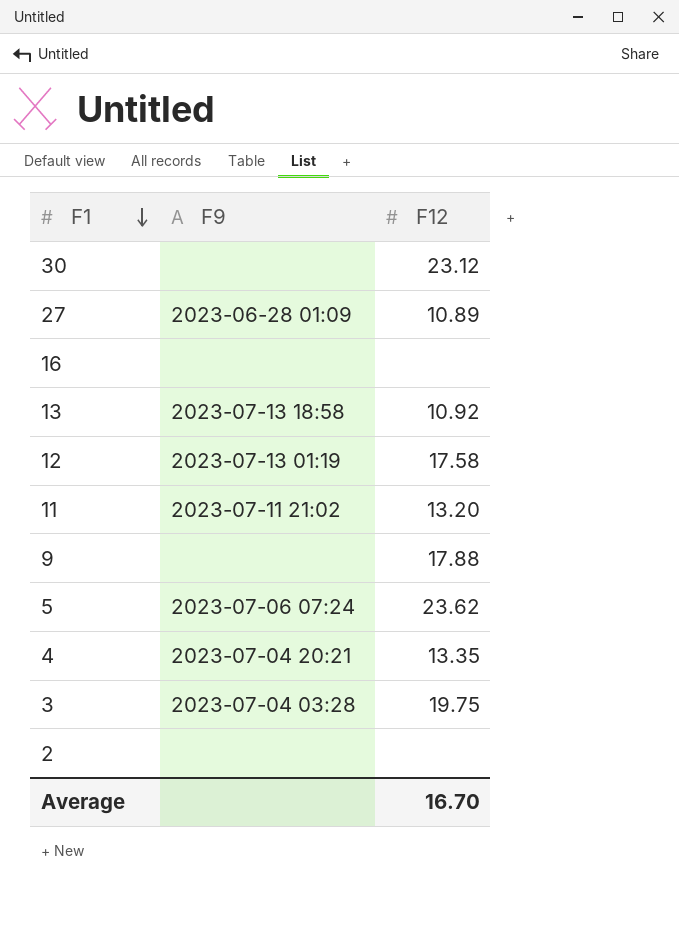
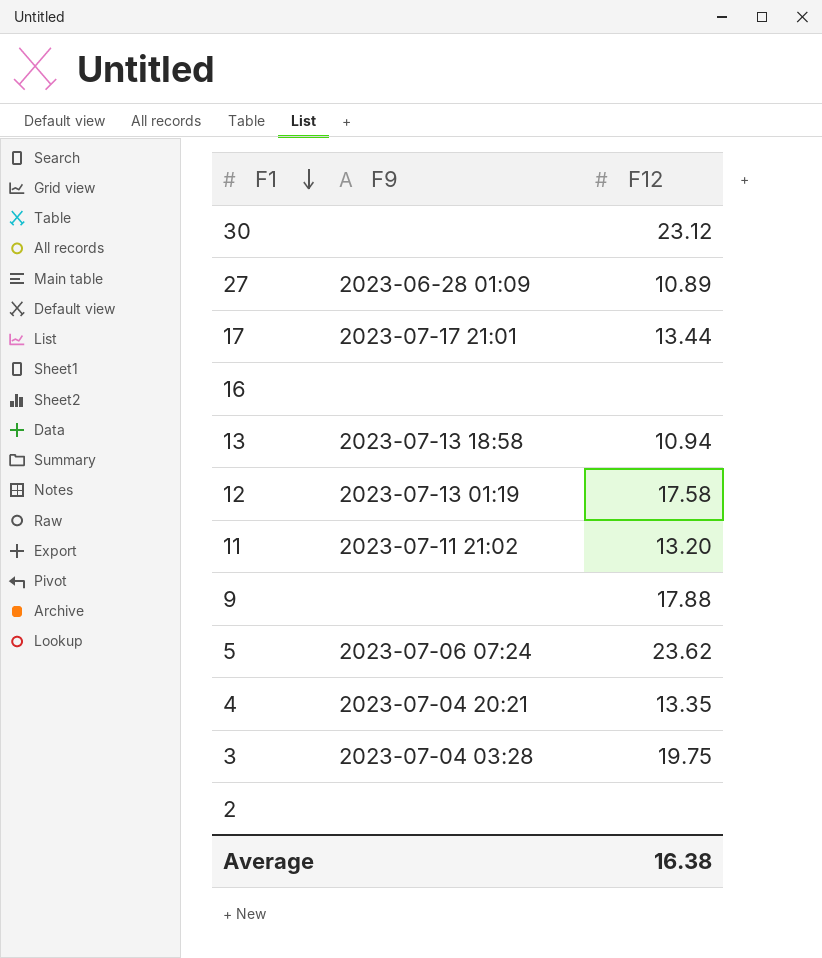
row 17: none -> 2023-07-17 21:01 | 13.44
13 | F12: 10.92 -> 10.94
Average | F12: 16.70 -> 16.38

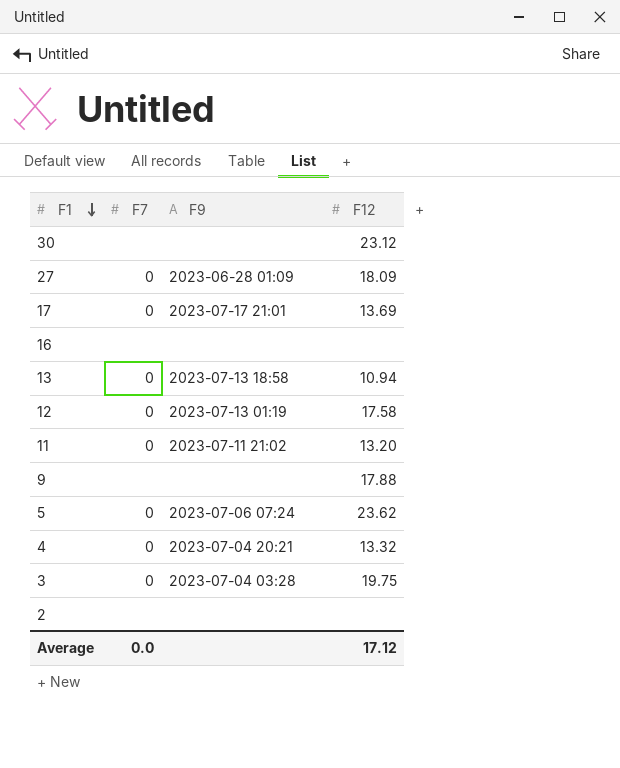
column F7 | position: none -> 2
27 | F12: 10.89 -> 18.09
17 | F12: 13.44 -> 13.69
4 | F12: 13.35 -> 13.32
Average | F12: 16.38 -> 17.12

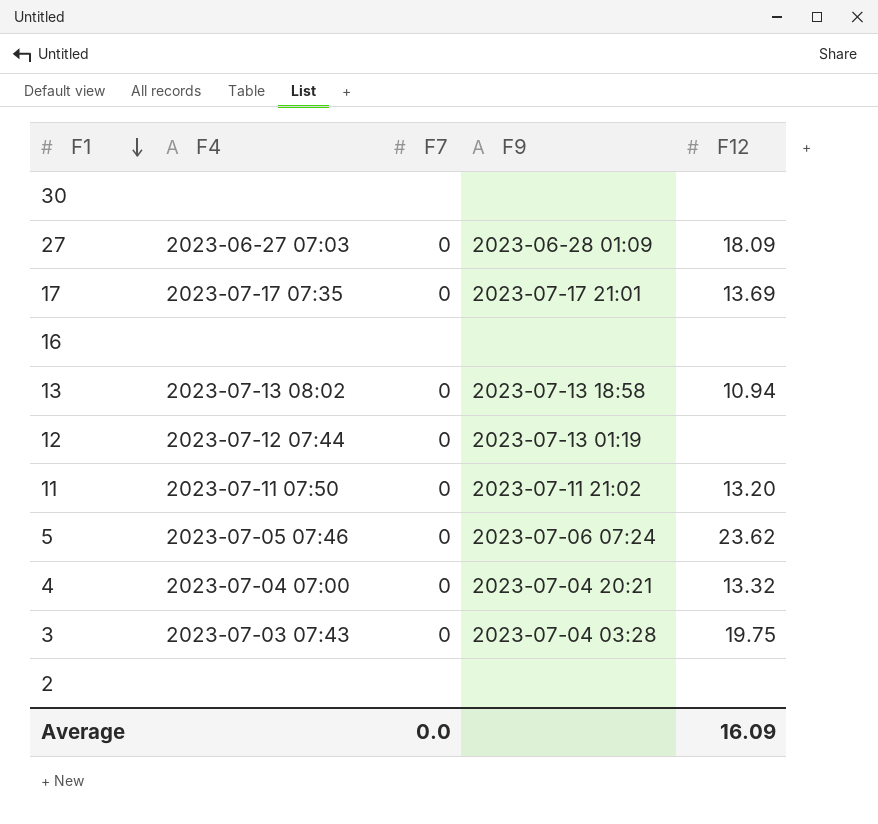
column F4 | position: none -> 2
row 9: none | none | 17.88 -> none
30 | F12: 23.12 -> none
12 | F12: 17.58 -> none
Average | F12: 17.12 -> 16.09

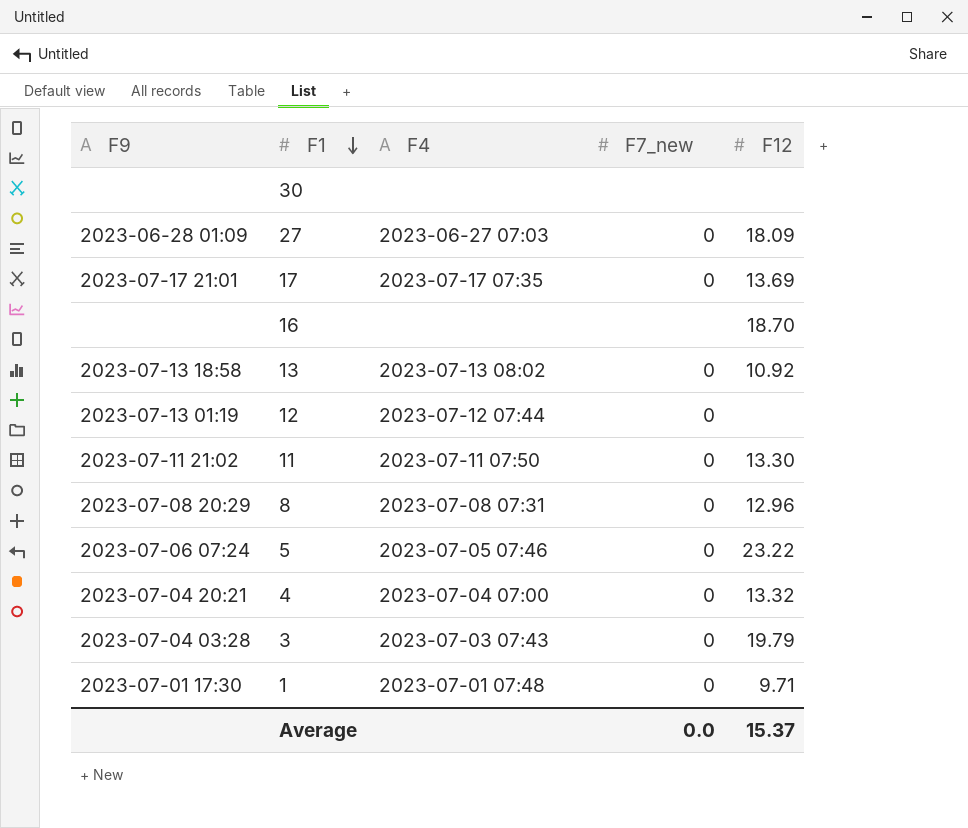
column F9 | position: 4 -> 1
column name: F7 -> F7_new
row 2: none | none | none | none -> none
16 | F12: none -> 18.70
13 | F12: 10.94 -> 10.92
11 | F12: 13.20 -> 13.30
row 8: none -> 2023-07-08 20:29 | 2023-07-08 07:31 | 0 | 12.96
5 | F12: 23.62 -> 23.22
3 | F12: 19.75 -> 19.79
row 1: none -> 2023-07-01 17:30 | 2023-07-01 07:48 | 0 | 9.71
Average | F12: 16.09 -> 15.37

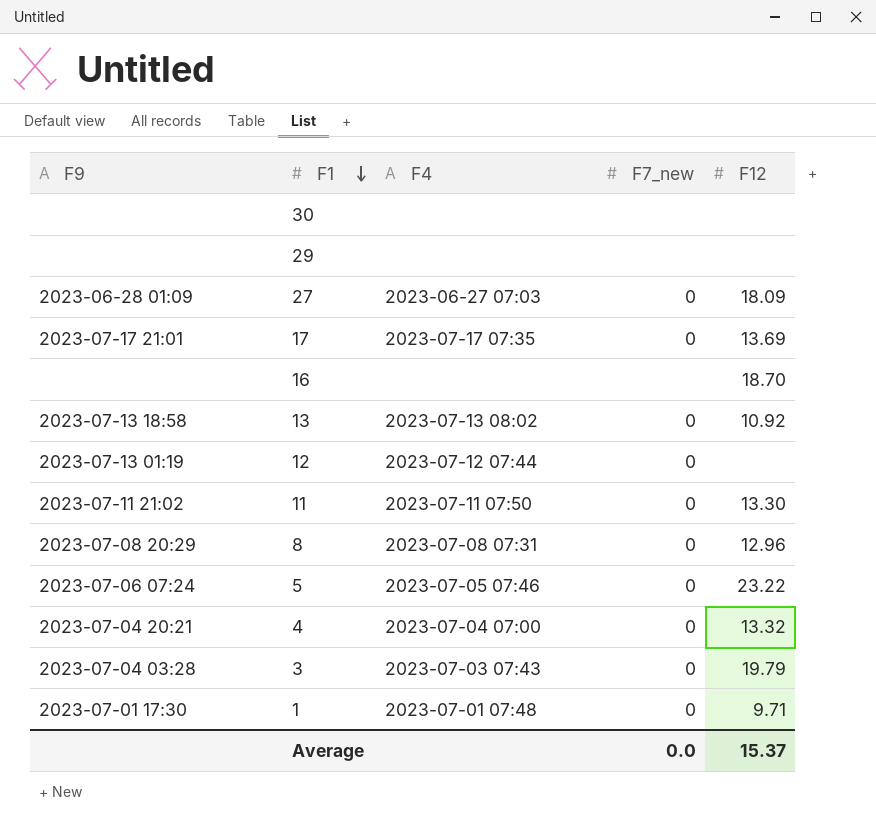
row 29: none -> none | none | none | none

